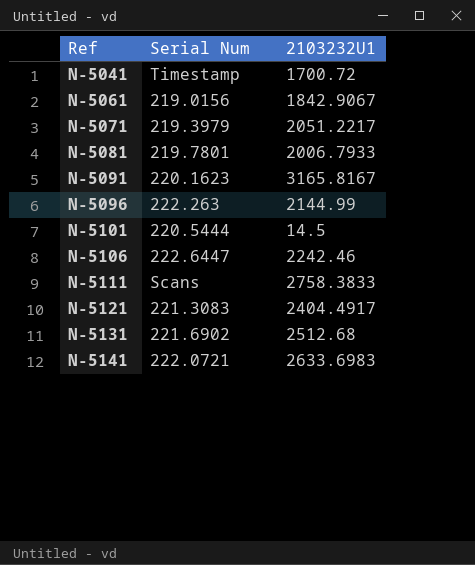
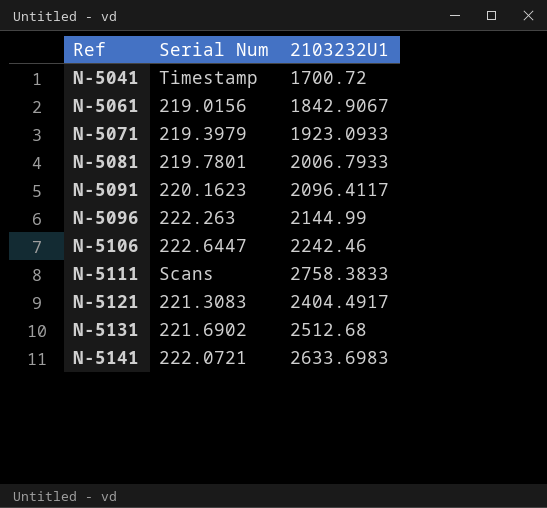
row N-5101: 220.5444 | 14.5 -> none
N-5071 | 2103232U1: 2051.2217 -> 1923.0933
N-5091 | 2103232U1: 3165.8167 -> 2096.4117

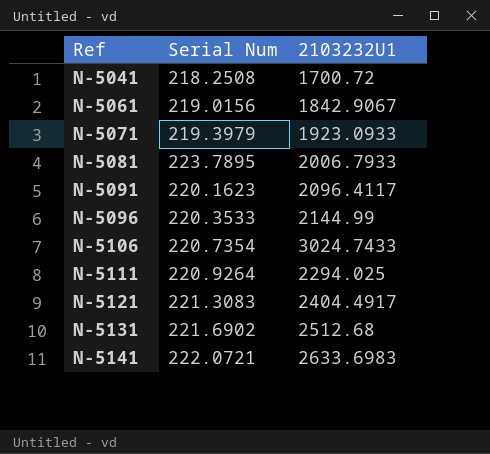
N-5041 | Serial Num: Timestamp -> 218.2508
N-5081 | Serial Num: 219.7801 -> 223.7895
N-5096 | Serial Num: 222.263 -> 220.3533
N-5106 | Serial Num: 222.6447 -> 220.7354
N-5106 | 2103232U1: 2242.46 -> 3024.7433
N-5111 | Serial Num: Scans -> 220.9264
N-5111 | 2103232U1: 2758.3833 -> 2294.025

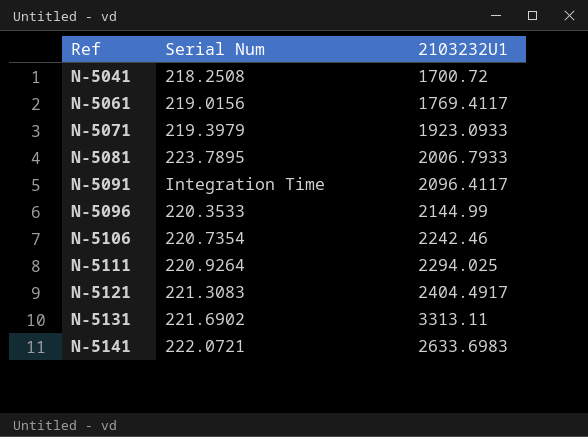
N-5061 | 2103232U1: 1842.9067 -> 1769.4117
N-5091 | Serial Num: 220.1623 -> Integration Time
N-5106 | 2103232U1: 3024.7433 -> 2242.46
N-5131 | 2103232U1: 2512.68 -> 3313.11

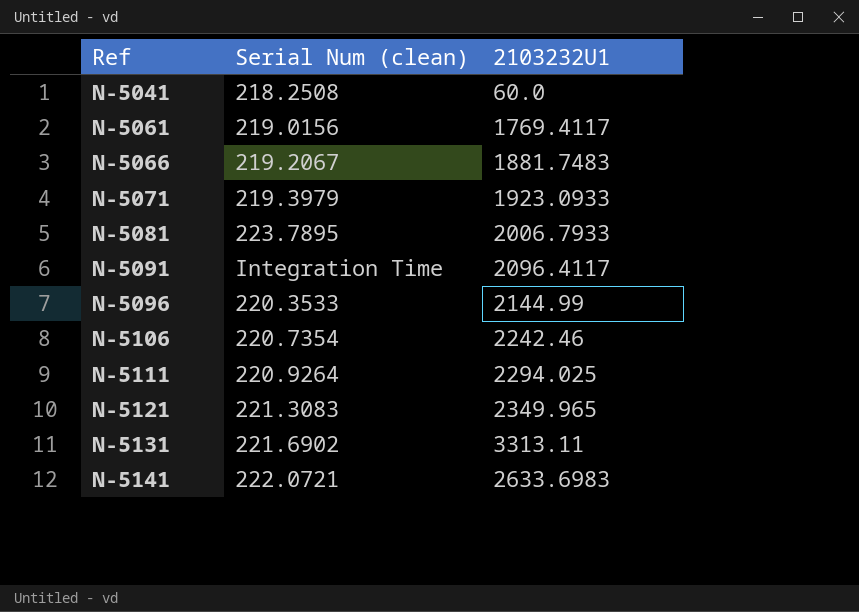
column name: Serial Num -> Serial Num (clean)
N-5041 | 2103232U1: 1700.72 -> 60.0
row N-5066: none -> 219.2067 | 1881.7483
N-5121 | 2103232U1: 2404.4917 -> 2349.965

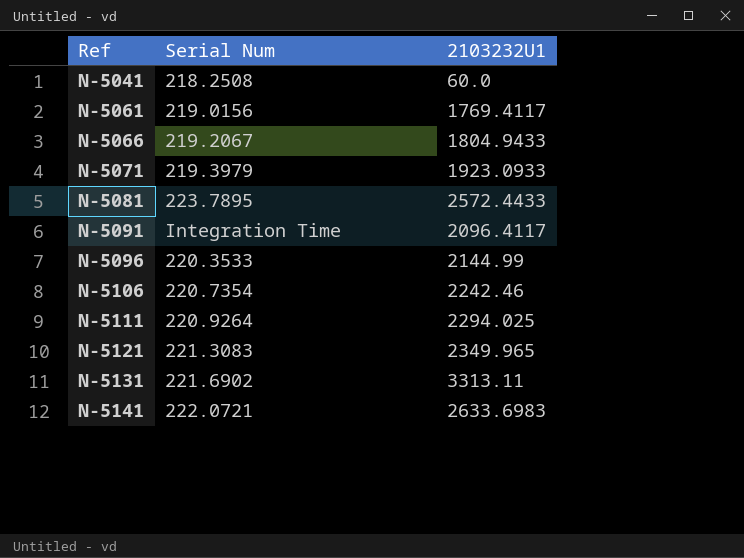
column name: Serial Num (clean) -> Serial Num
N-5066 | 2103232U1: 1881.7483 -> 1804.9433
N-5081 | 2103232U1: 2006.7933 -> 2572.4433

